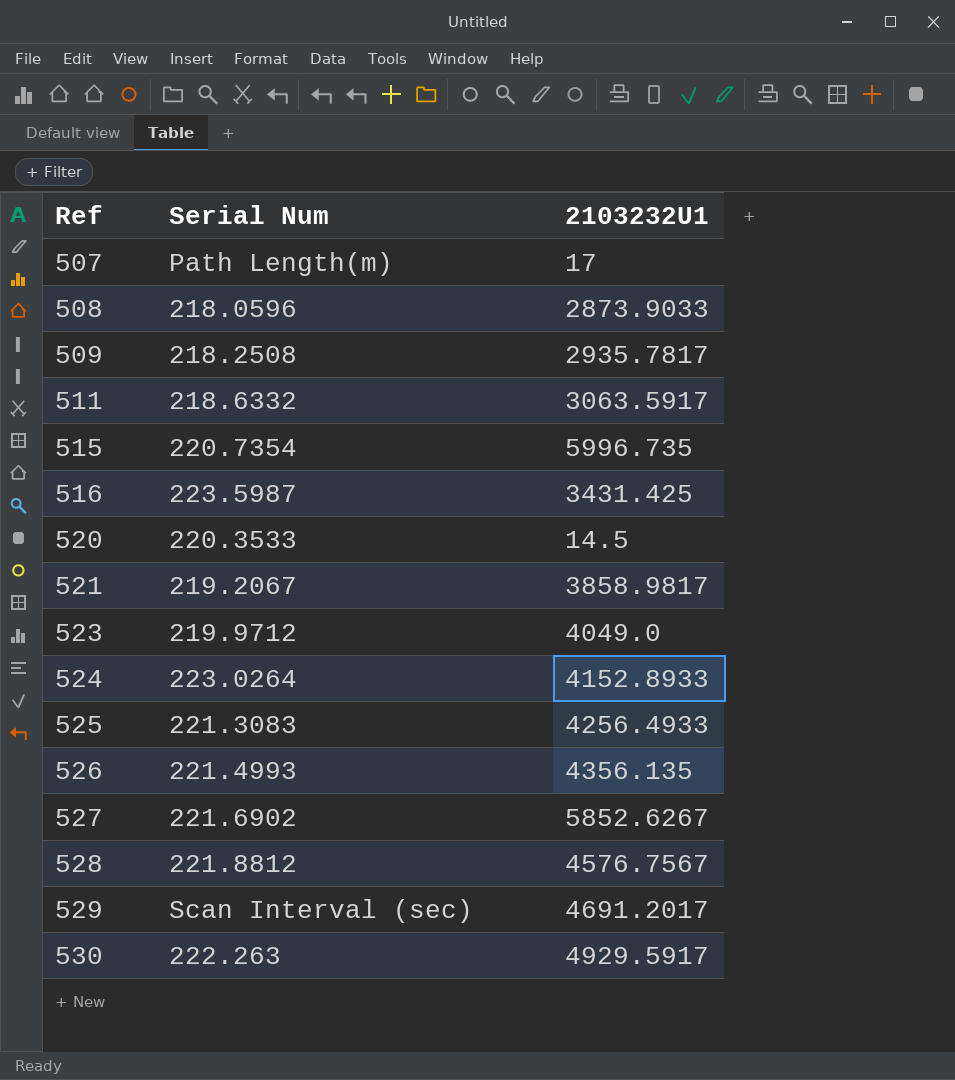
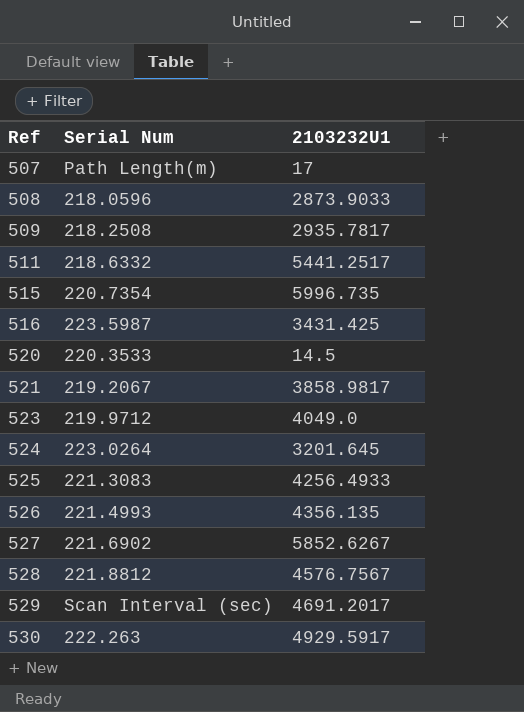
511 | 2103232U1: 3063.5917 -> 5441.2517
524 | 2103232U1: 4152.8933 -> 3201.645

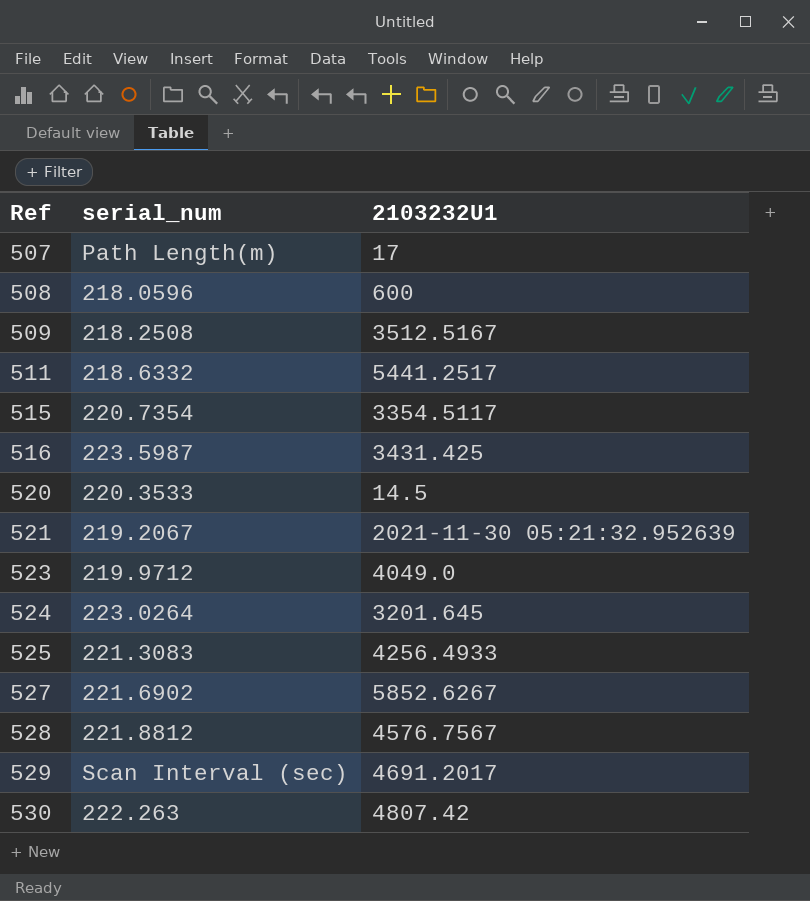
column name: Serial Num -> serial_num
row 526: 221.4993 | 4356.135 -> none
508 | 2103232U1: 2873.9033 -> 600
509 | 2103232U1: 2935.7817 -> 3512.5167
515 | 2103232U1: 5996.735 -> 3354.5117
521 | 2103232U1: 3858.9817 -> 2021-11-30 05:21:32.952639
530 | 2103232U1: 4929.5917 -> 4807.42

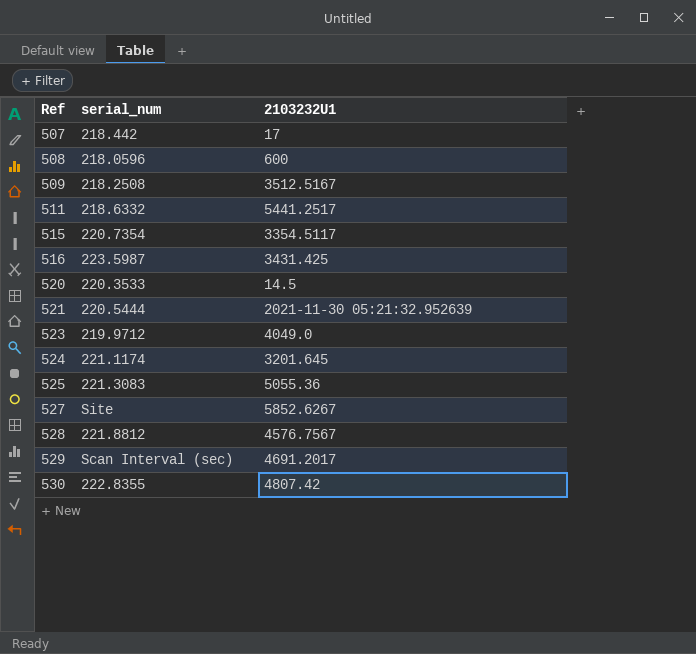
507 | serial_num: Path Length(m) -> 218.442
521 | serial_num: 219.2067 -> 220.5444
524 | serial_num: 223.0264 -> 221.1174
525 | 2103232U1: 4256.4933 -> 5055.36
527 | serial_num: 221.6902 -> Site
530 | serial_num: 222.263 -> 222.8355

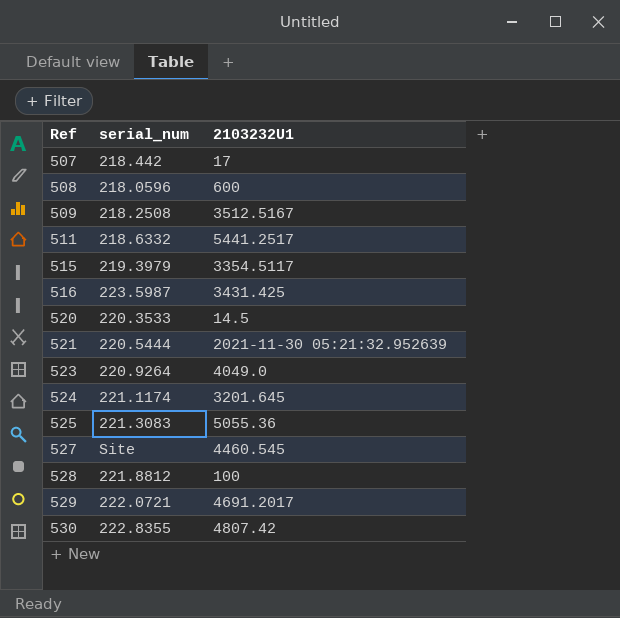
515 | serial_num: 220.7354 -> 219.3979
523 | serial_num: 219.9712 -> 220.9264
527 | 2103232U1: 5852.6267 -> 4460.545
528 | 2103232U1: 4576.7567 -> 100
529 | serial_num: Scan Interval (sec) -> 222.0721

